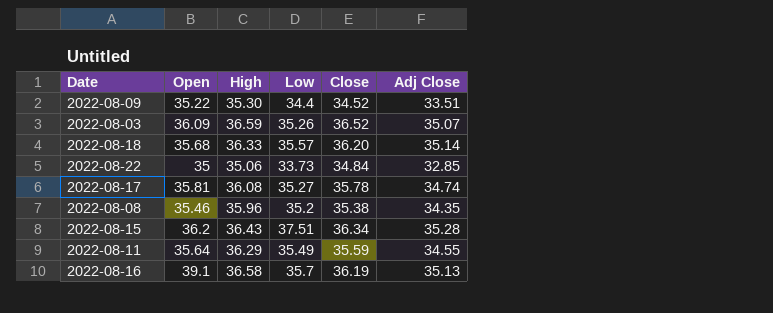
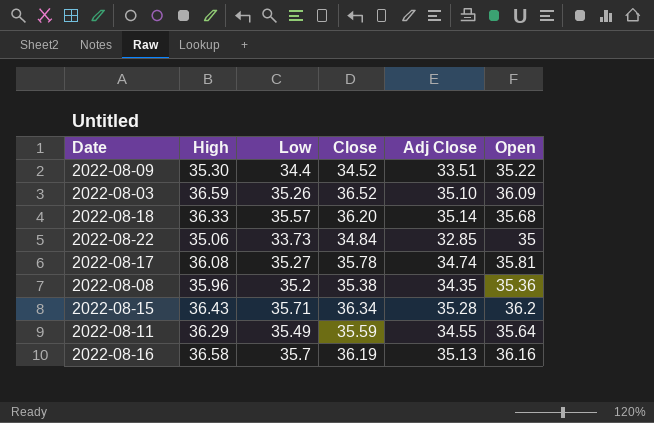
column Open | position: 2 -> 6
2022-08-03 | Adj Close: 35.07 -> 35.10
2022-08-08 | Open: 35.46 -> 35.36
2022-08-15 | Low: 37.51 -> 35.71
2022-08-16 | Open: 39.1 -> 36.16

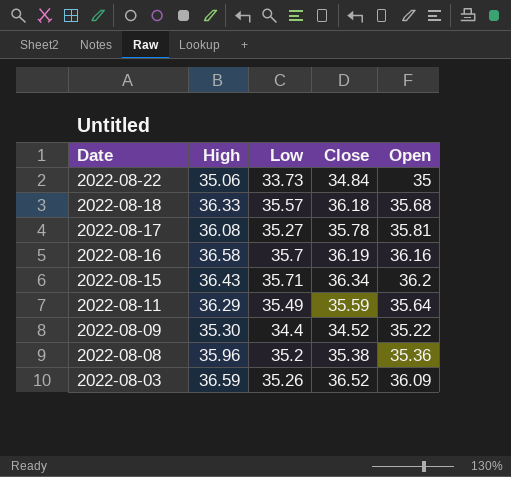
row order: none -> Date descending
column Adj Close | position: 5 -> none
2022-08-18 | Close: 36.20 -> 36.18

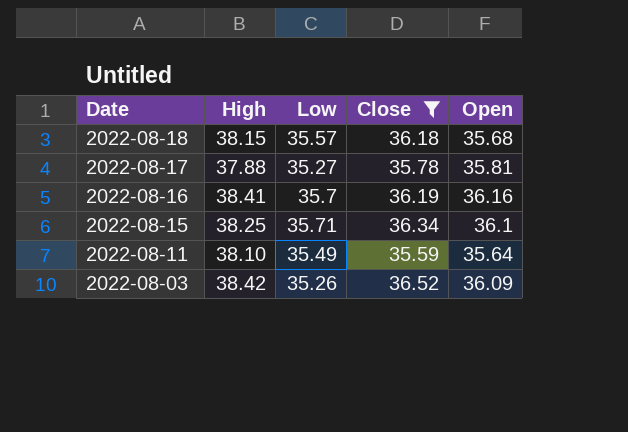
filter: none -> Close >= 35.59
2022-08-18 | High: 36.33 -> 38.15
2022-08-17 | High: 36.08 -> 37.88
2022-08-16 | High: 36.58 -> 38.41
2022-08-15 | High: 36.43 -> 38.25
2022-08-15 | Open: 36.2 -> 36.1
2022-08-11 | High: 36.29 -> 38.10
2022-08-03 | High: 36.59 -> 38.42

